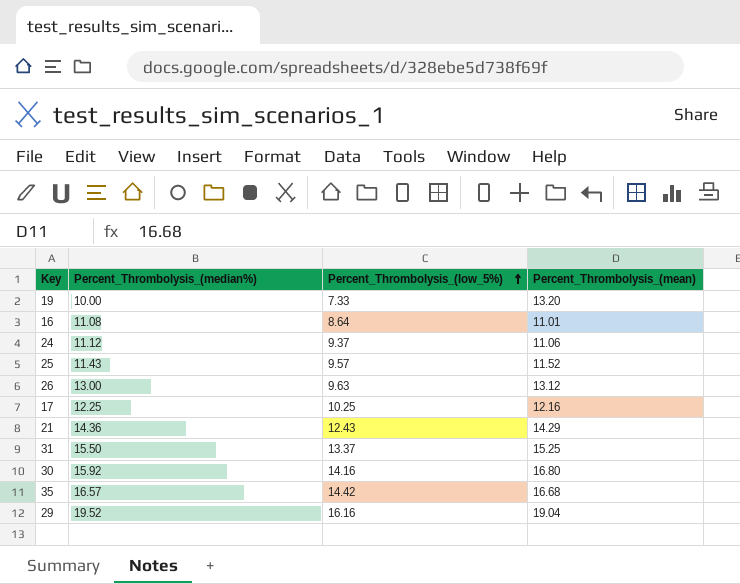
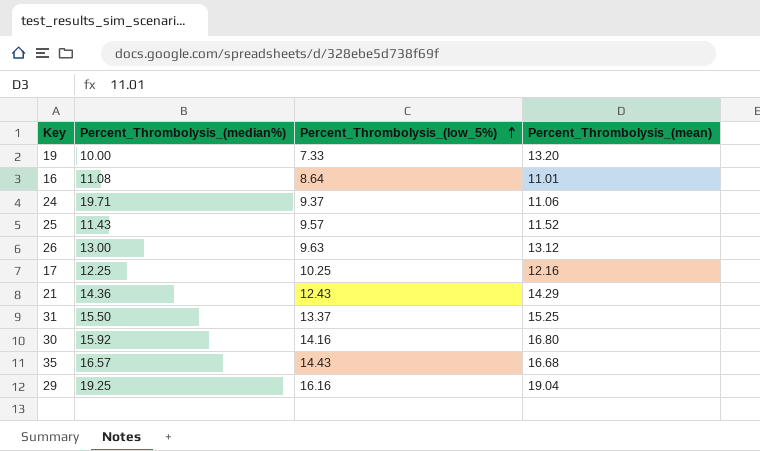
24 | Percent_Thrombolysis_(median%): 11.12 -> 19.71
35 | Percent_Thrombolysis_(low_5%): 14.42 -> 14.43
29 | Percent_Thrombolysis_(median%): 19.52 -> 19.25

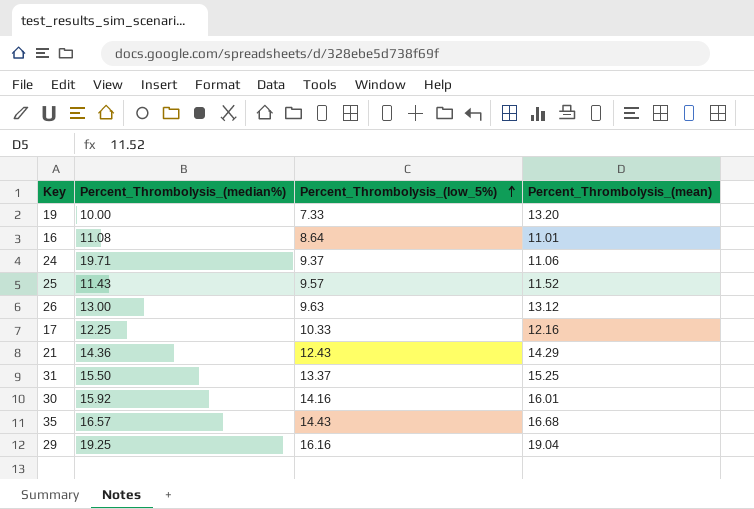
17 | Percent_Thrombolysis_(low_5%): 10.25 -> 10.33
30 | Percent_Thrombolysis_(mean): 16.80 -> 16.01

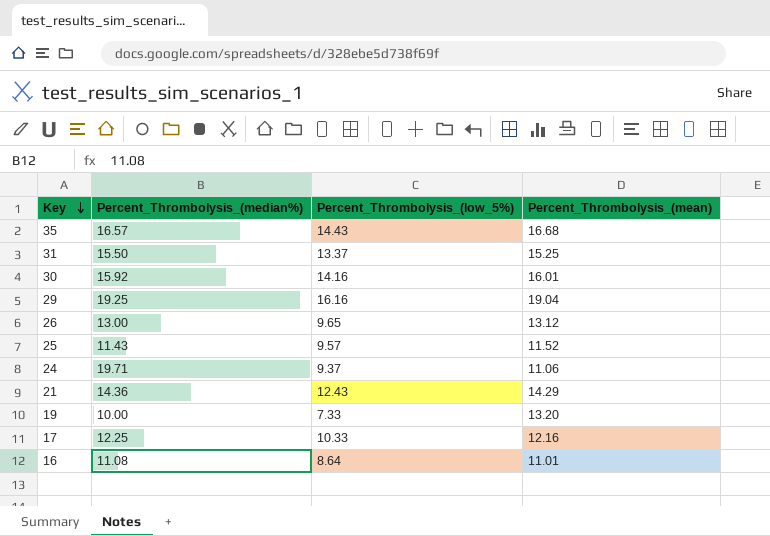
row order: Percent_Thrombolysis_(low_5%) ascending -> Key descending
26 | Percent_Thrombolysis_(low_5%): 9.63 -> 9.65

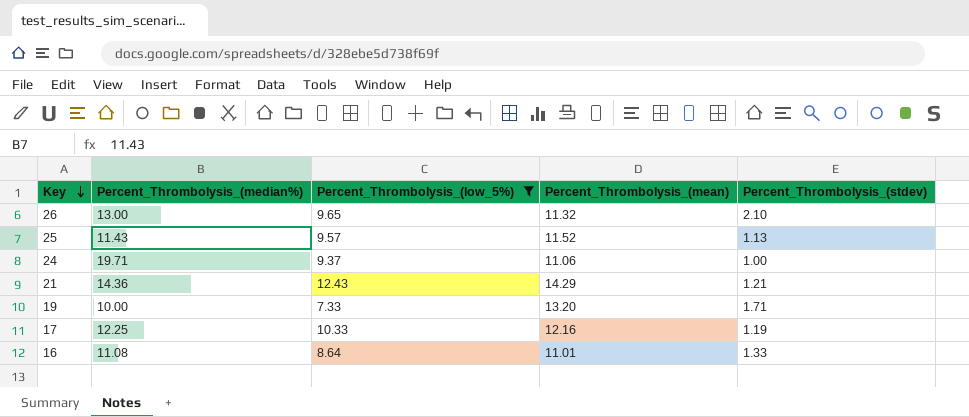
filter: none -> Percent_Thrombolysis_(low_5%) <= 12.43
column Percent_Thrombolysis_(stdev) | position: none -> 5
26 | Percent_Thrombolysis_(mean): 13.12 -> 11.32

